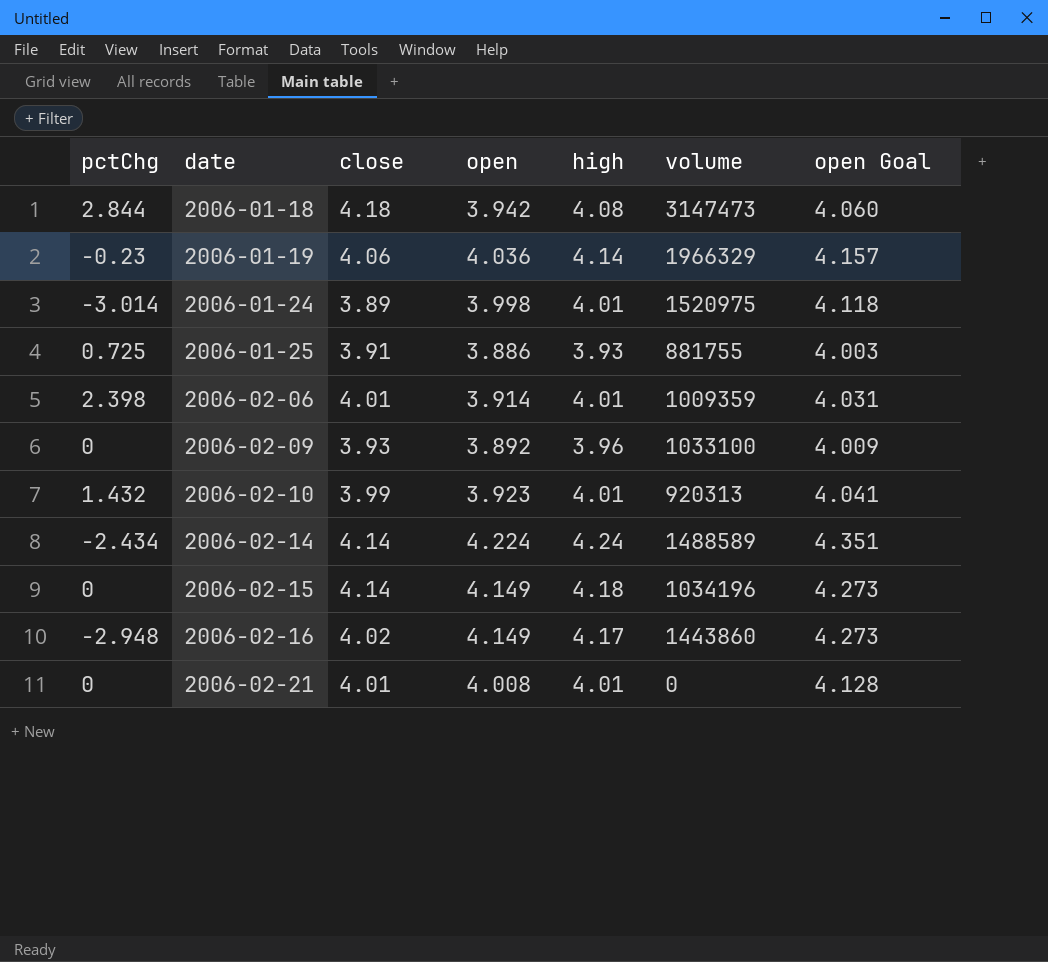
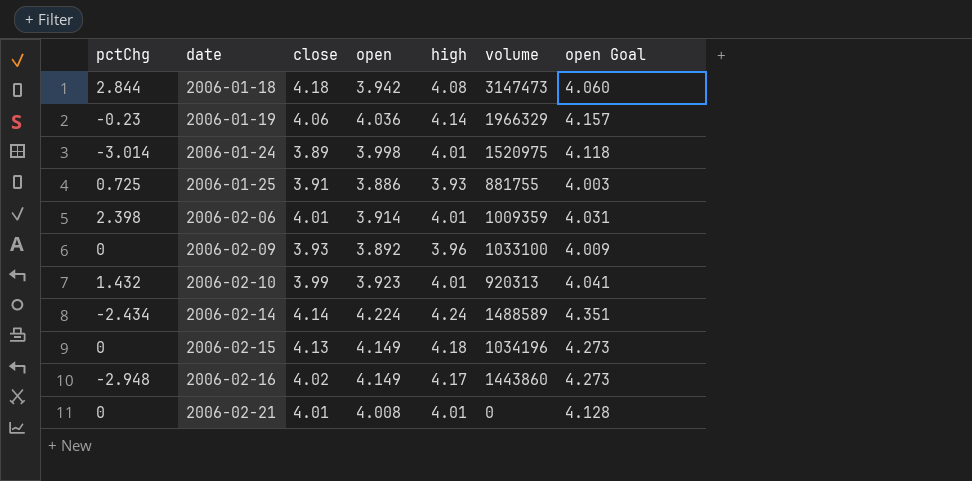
2006-02-15 | close: 4.14 -> 4.13

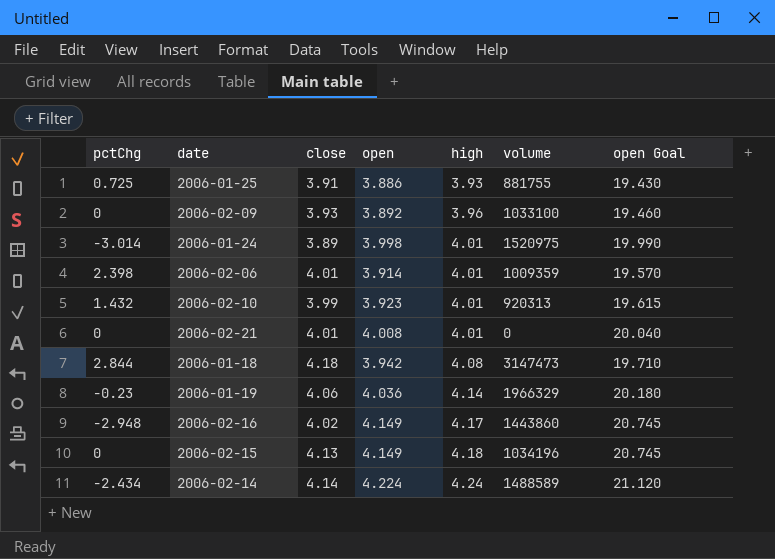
row order: date ascending -> high ascending
column open Goal | formula: [open] * 1.03 -> [open] * 5

